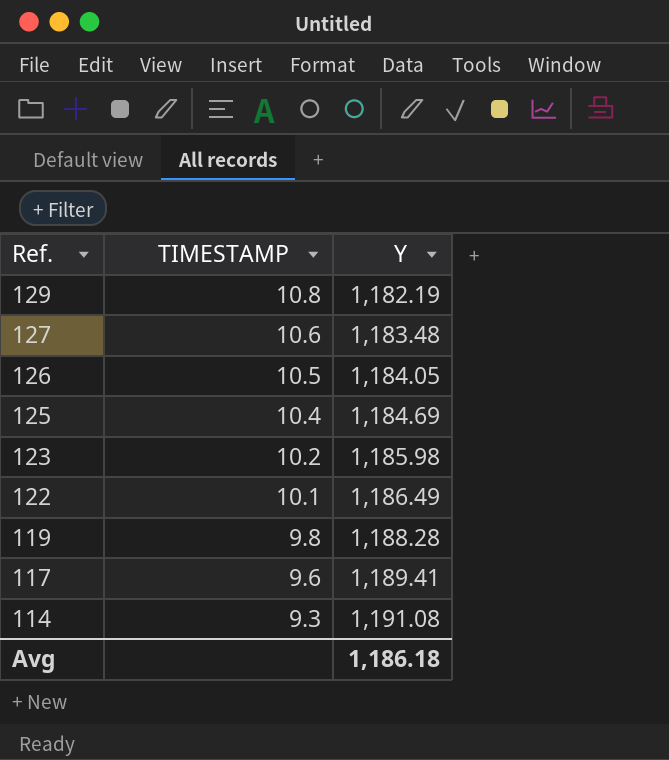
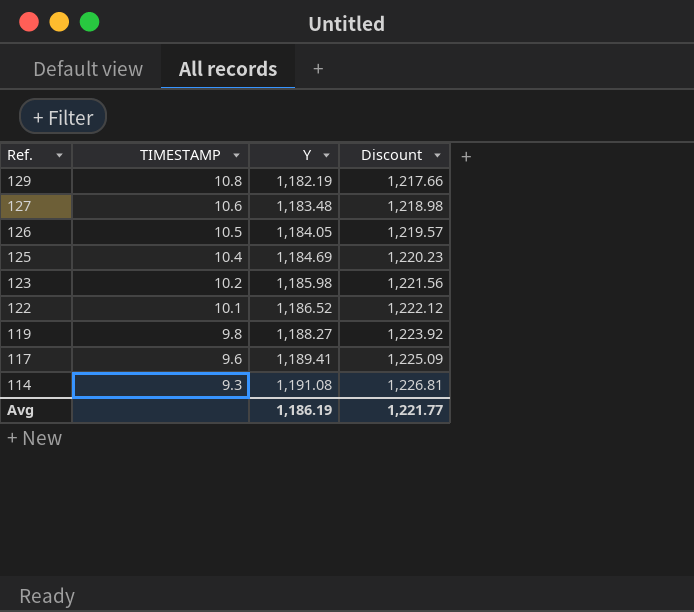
column Discount | formula: none -> [Y] * 1.03
122 | Y: 1,186.49 -> 1,186.52
119 | Y: 1,188.28 -> 1,188.27
Avg | Y: 1,186.18 -> 1,186.19

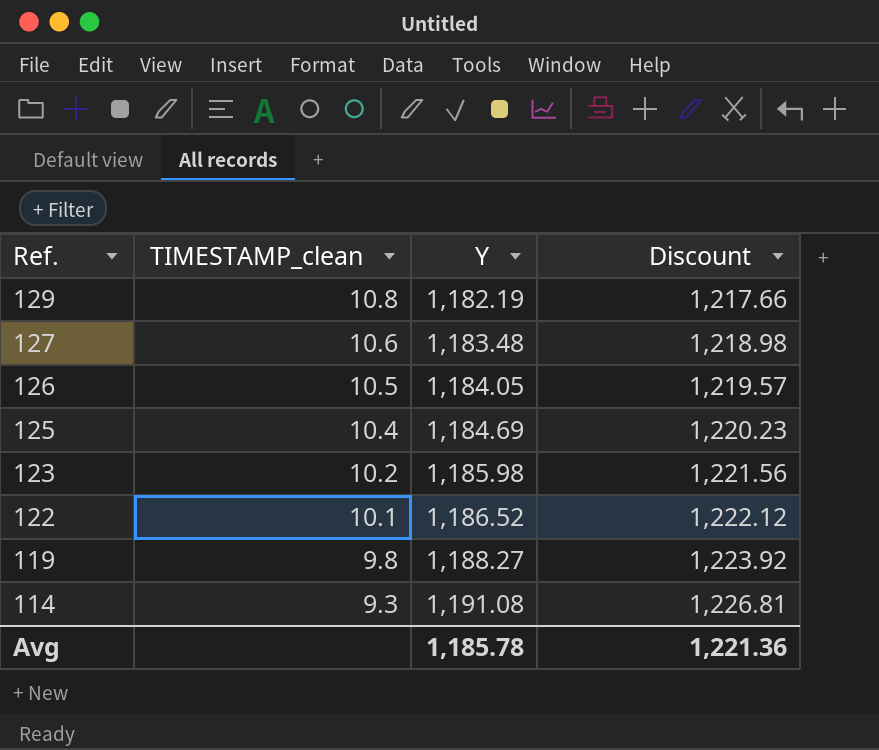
column name: TIMESTAMP -> TIMESTAMP_clean
row 117: 9.6 | 1,189.41 | 1,225.09 -> none
Avg | Y: 1,186.19 -> 1,185.78
Avg | Discount: 1,221.77 -> 1,221.36

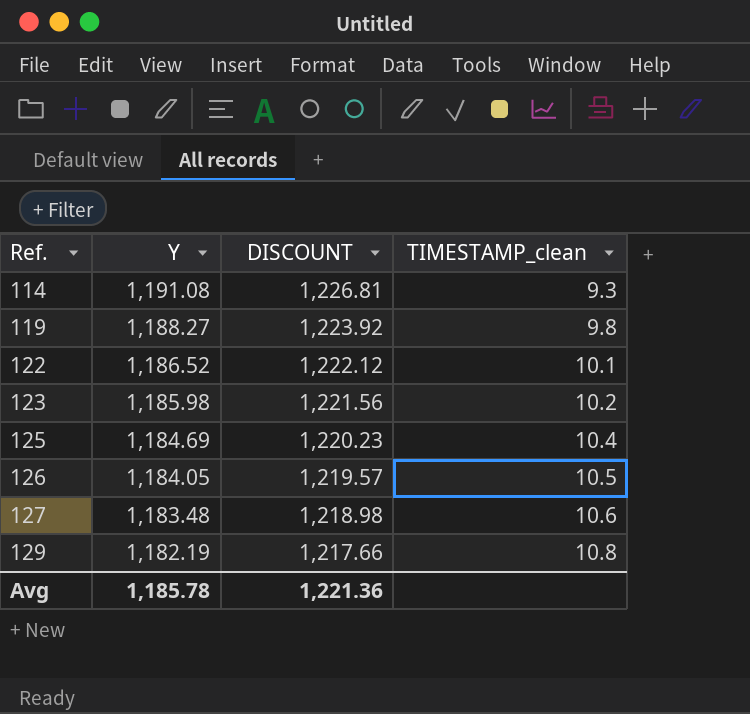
row order: Ref. descending -> Ref. ascending
column name: Discount -> DISCOUNT
column TIMESTAMP_clean | position: 2 -> 4

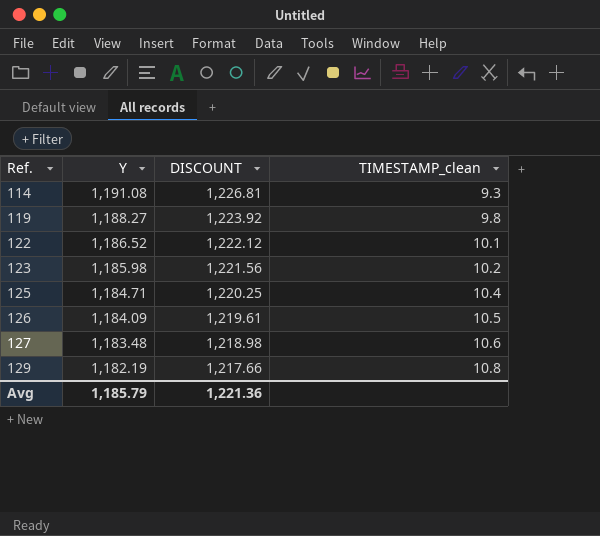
125 | Y: 1,184.69 -> 1,184.71
125 | DISCOUNT: 1,220.23 -> 1,220.25
126 | Y: 1,184.05 -> 1,184.09
126 | DISCOUNT: 1,219.57 -> 1,219.61
Avg | Y: 1,185.78 -> 1,185.79

